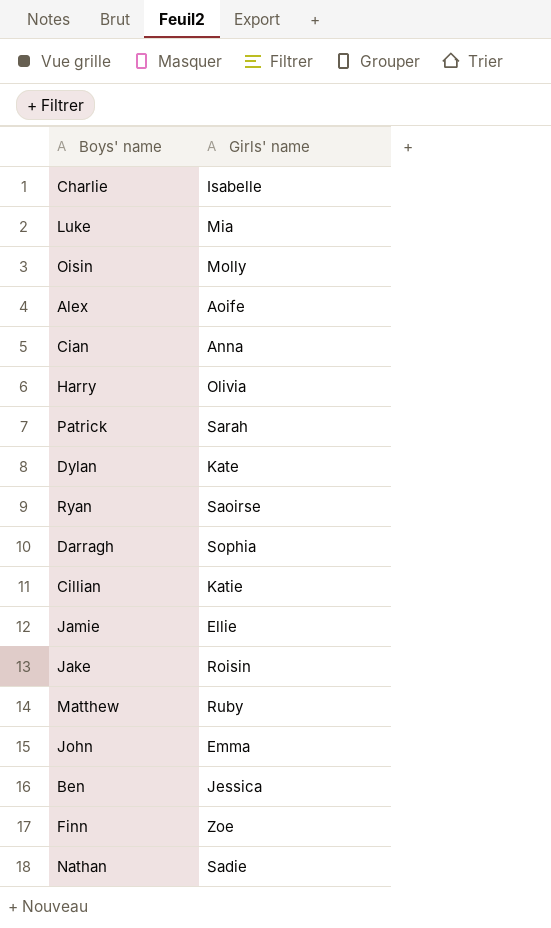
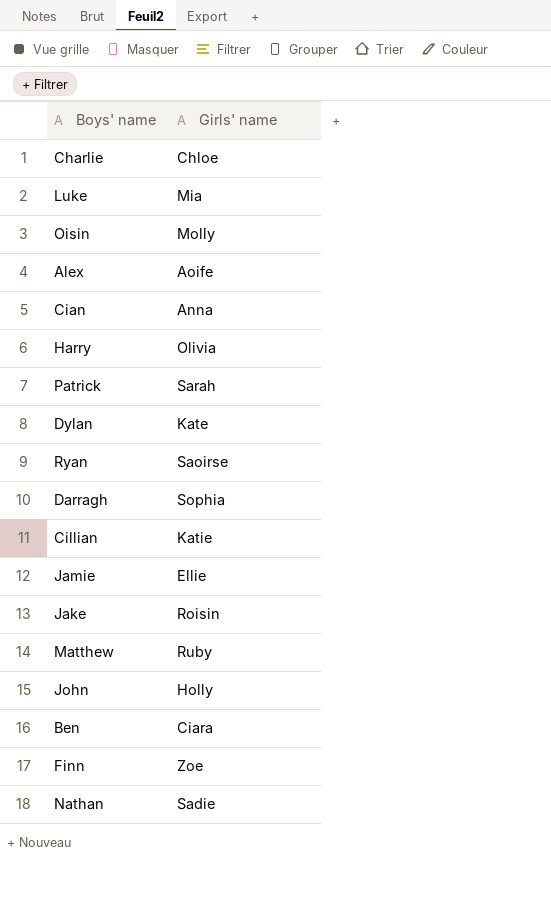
Charlie | Girls' name: Isabelle -> Chloe
John | Girls' name: Emma -> Holly
Ben | Girls' name: Jessica -> Ciara

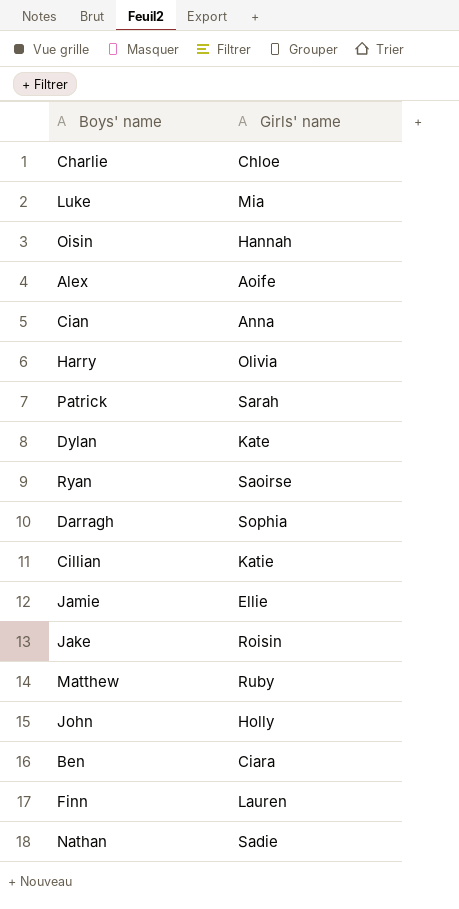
Oisin | Girls' name: Molly -> Hannah
Finn | Girls' name: Zoe -> Lauren

